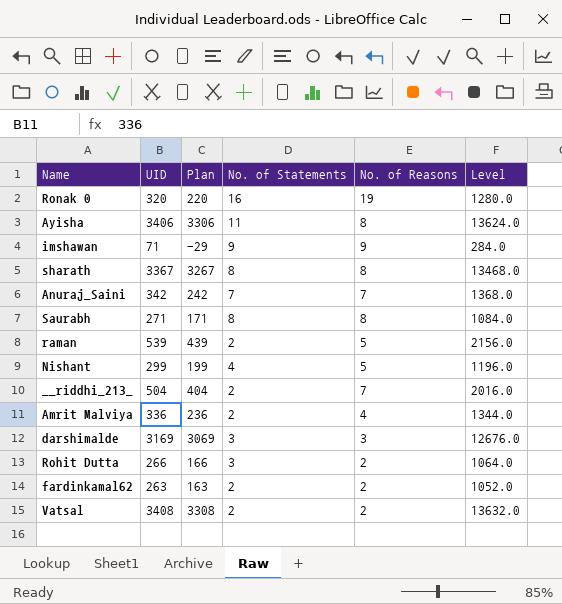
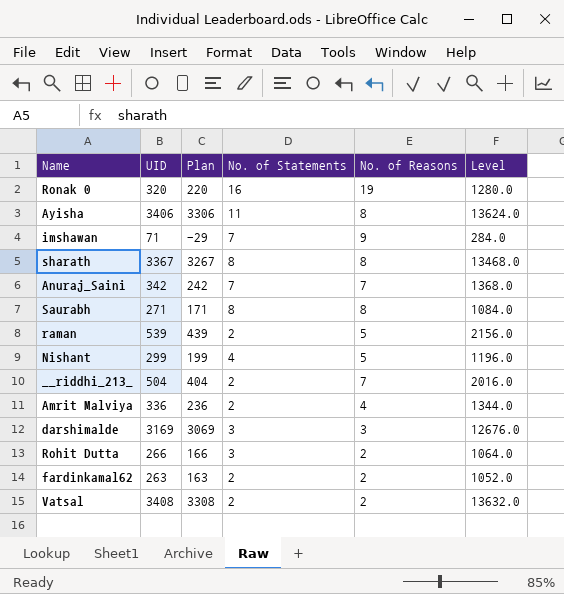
imshawan | No. of Statements: 9 -> 7

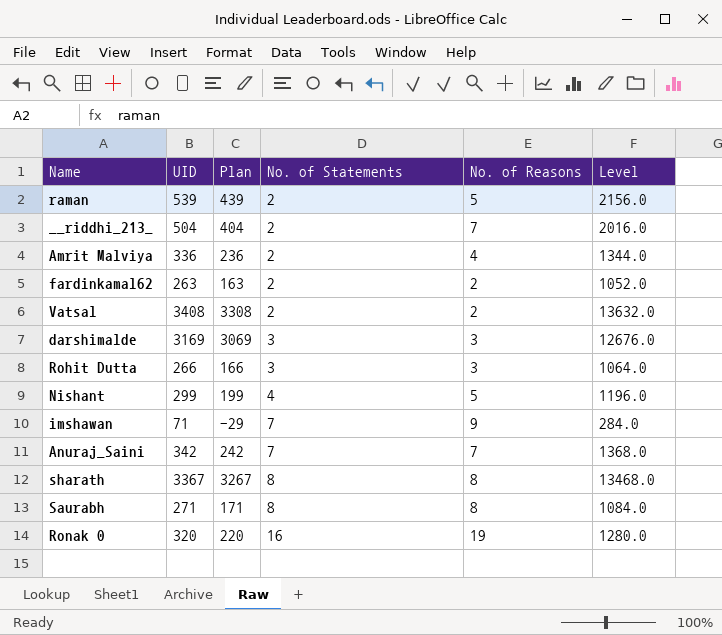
row order: none -> No. of Statements ascending
row Ayisha: 3406 | 3306 | 11 | 8 | 13624.0 -> none
Rohit Dutta | No. of Reasons: 2 -> 3

